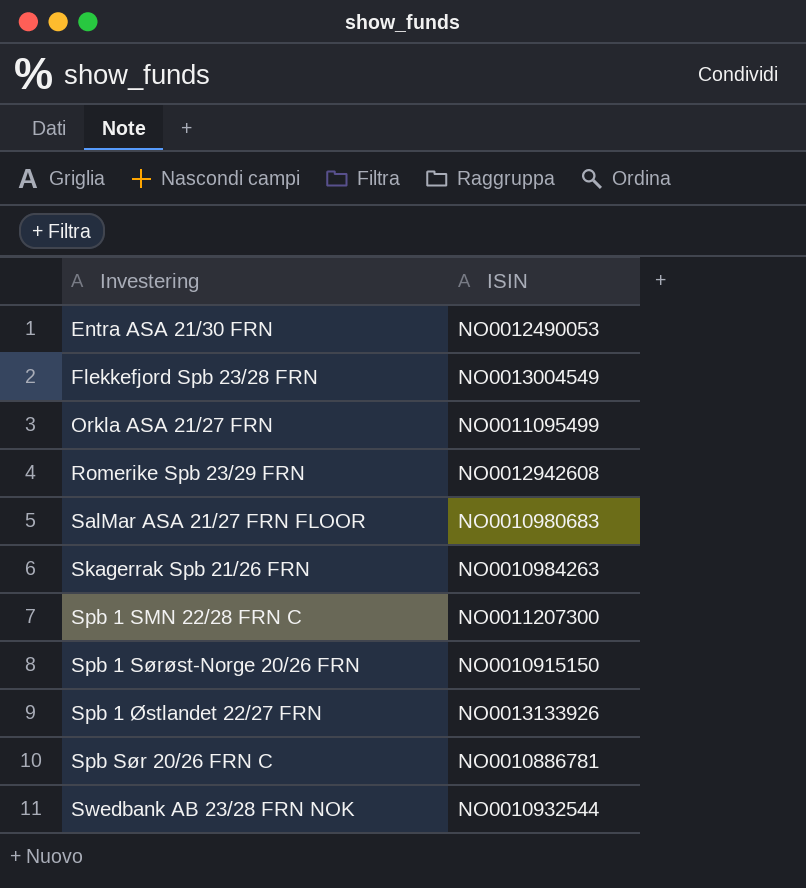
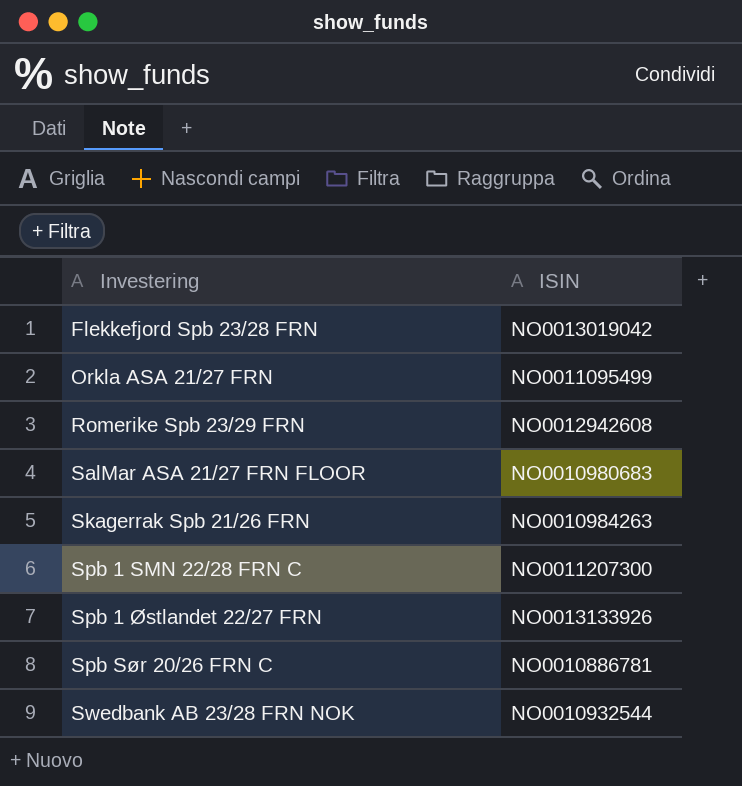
row Entra ASA 21/30 FRN: NO0012490053 -> none
row Spb 1 Sørøst-Norge 20/26 FRN: NO0010915150 -> none
Flekkefjord Spb 23/28 FRN | ISIN: NO0013004549 -> NO0013019042

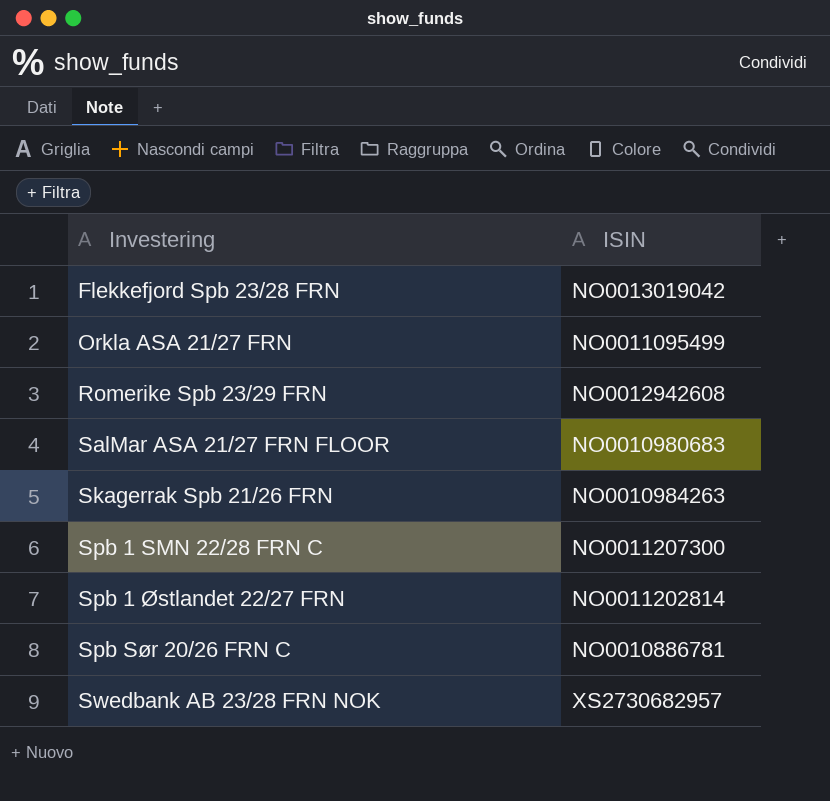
Spb 1 Østlandet 22/27 FRN | ISIN: NO0013133926 -> NO0011202814
Swedbank AB 23/28 FRN NOK | ISIN: NO0010932544 -> XS2730682957

